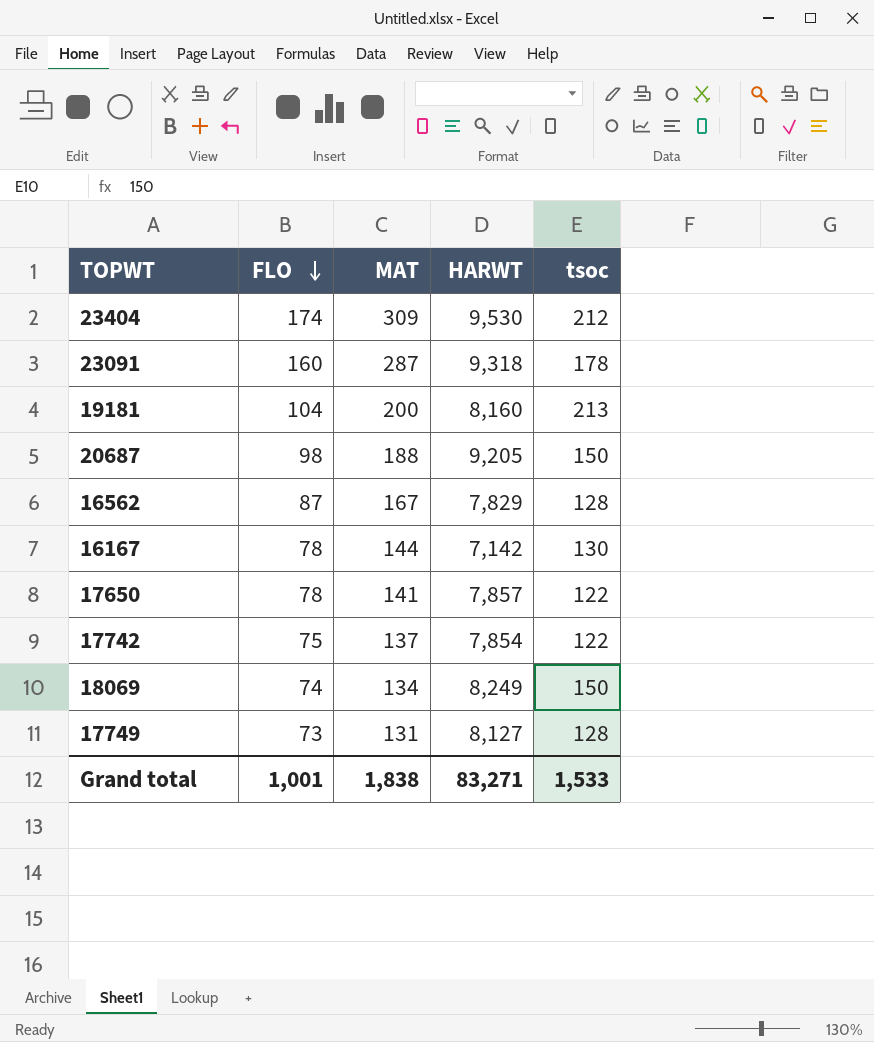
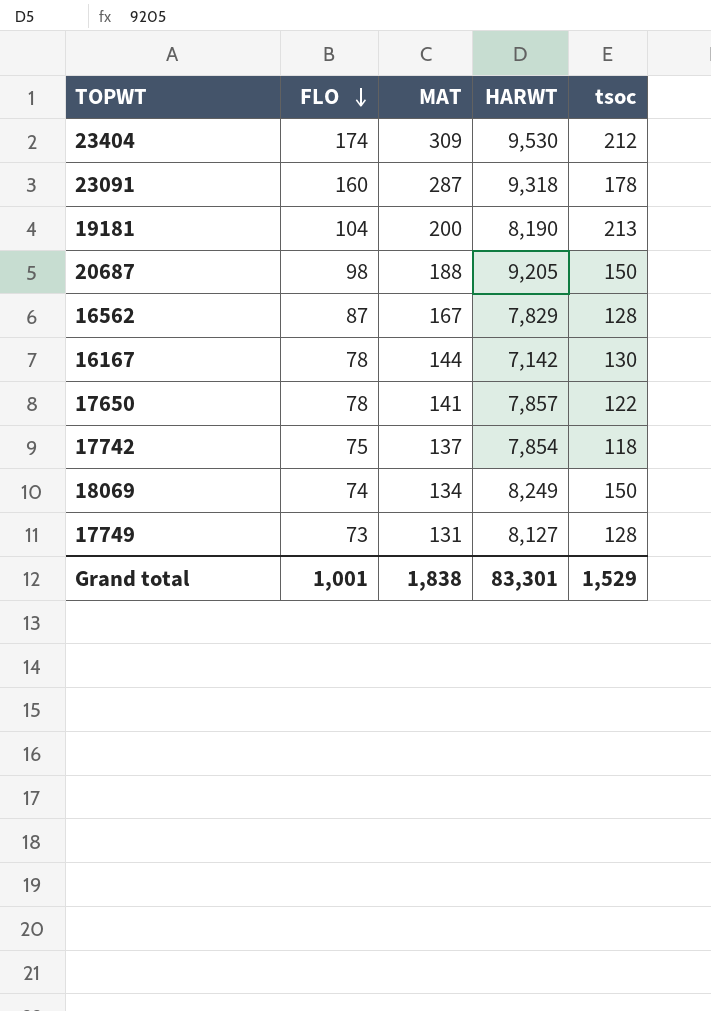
19181 | HARWT: 8,160 -> 8,190
17742 | tsoc: 122 -> 118
Grand total | HARWT: 83,271 -> 83,301
Grand total | tsoc: 1,533 -> 1,529

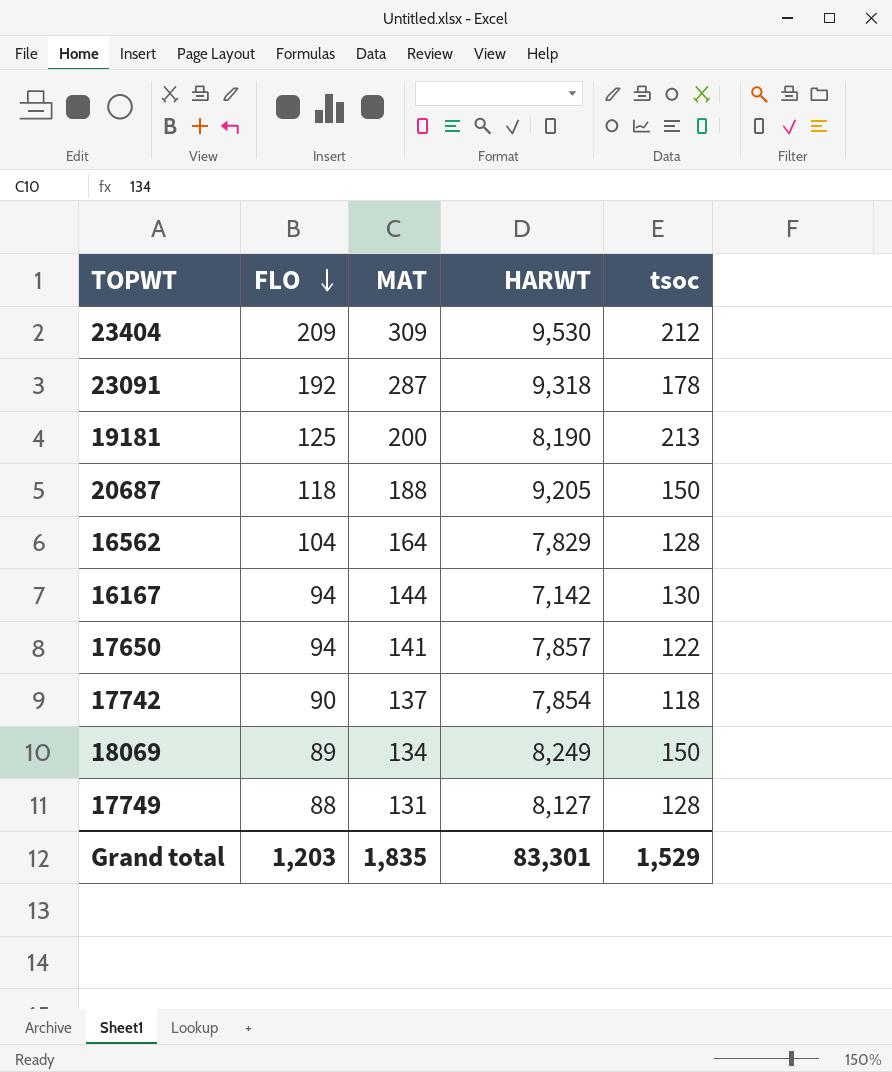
23404 | FLO: 174 -> 209
23091 | FLO: 160 -> 192
19181 | FLO: 104 -> 125
20687 | FLO: 98 -> 118
16562 | FLO: 87 -> 104
16562 | MAT: 167 -> 164
16167 | FLO: 78 -> 94
17650 | FLO: 78 -> 94
17742 | FLO: 75 -> 90
18069 | FLO: 74 -> 89
17749 | FLO: 73 -> 88
Grand total | FLO: 1,001 -> 1,203
Grand total | MAT: 1,838 -> 1,835

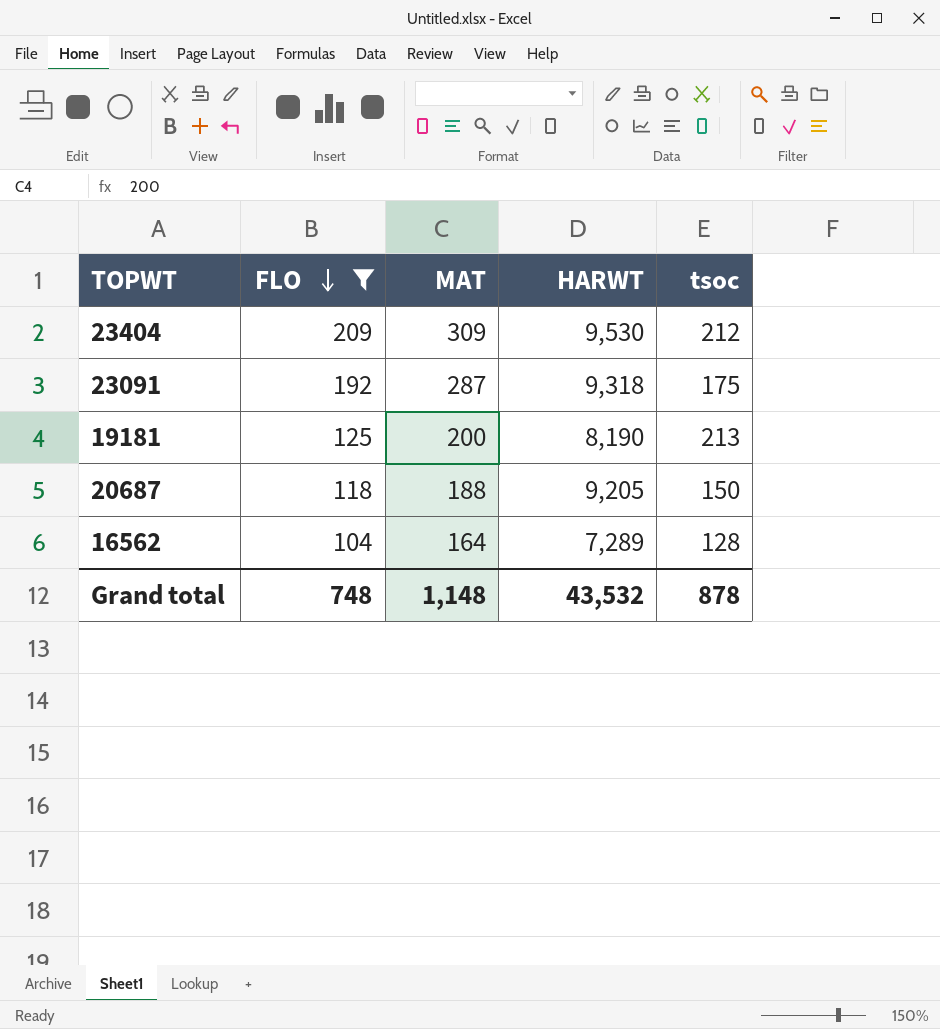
filter: none -> FLO >= 104
23091 | tsoc: 178 -> 175
16562 | HARWT: 7,829 -> 7,289
Grand total | FLO: 1,203 -> 748
Grand total | MAT: 1,835 -> 1,148
Grand total | HARWT: 83,301 -> 43,532
Grand total | tsoc: 1,529 -> 878

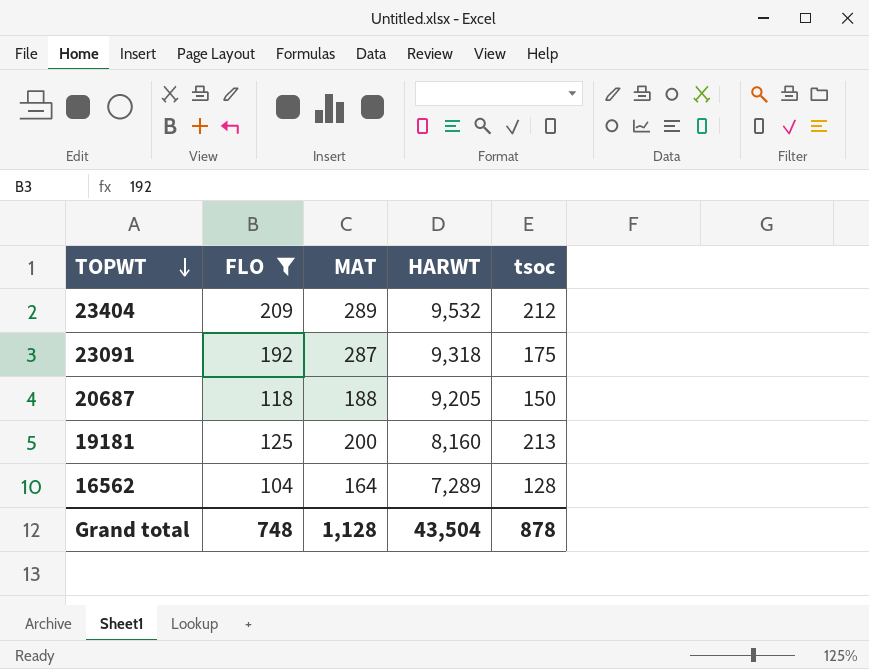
row order: FLO descending -> TOPWT descending
23404 | MAT: 309 -> 289
23404 | HARWT: 9,530 -> 9,532
19181 | HARWT: 8,190 -> 8,160
Grand total | MAT: 1,148 -> 1,128
Grand total | HARWT: 43,532 -> 43,504

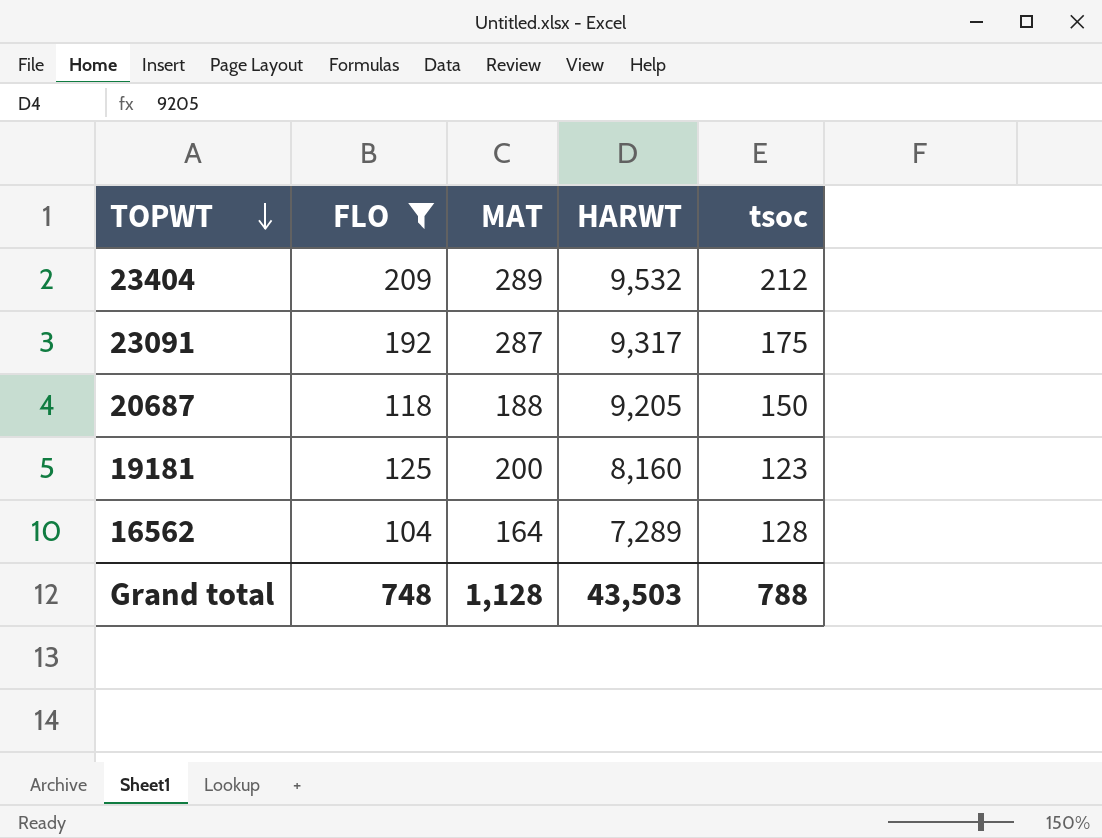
23091 | HARWT: 9,318 -> 9,317
19181 | tsoc: 213 -> 123
Grand total | HARWT: 43,504 -> 43,503
Grand total | tsoc: 878 -> 788

